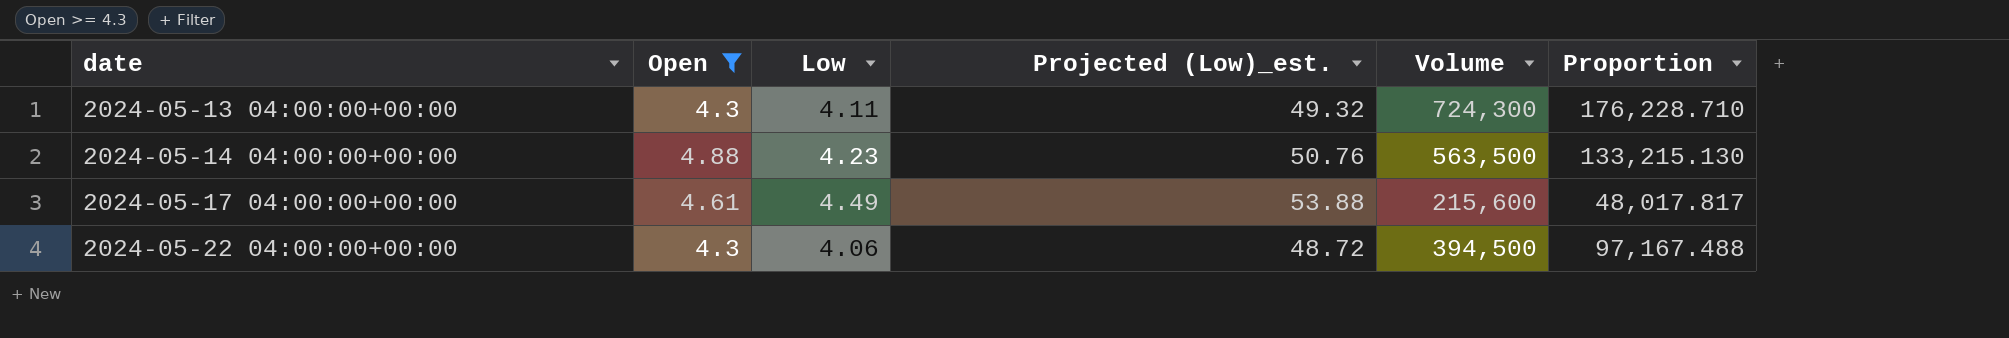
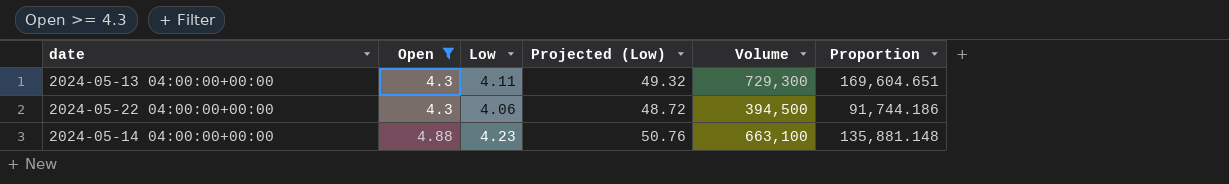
row order: date ascending -> Open ascending
column name: Projected (Low)_est. -> Projected (Low)
column Proportion | formula: [Volume] / [Low] -> [Volume] / [Open]
row 2024-05-17 04:00:00+00:00: 4.61 | 4.49 | 53.88 | 215,600 | 48,017.817 -> none
2024-05-13 04:00:00+00:00 | Volume: 724,300 -> 729,300
2024-05-14 04:00:00+00:00 | Volume: 563,500 -> 663,100

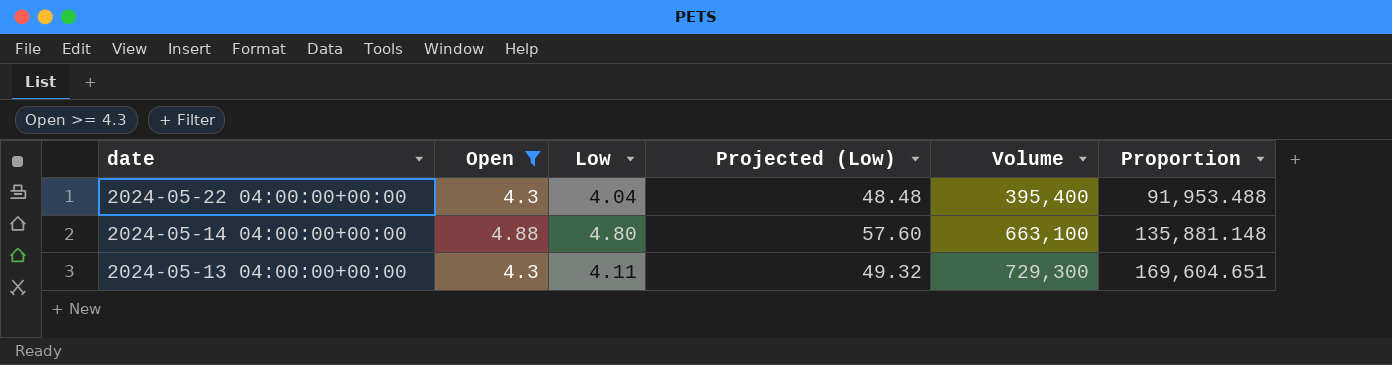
row order: Open ascending -> date descending
2024-05-22 04:00:00+00:00 | Low: 4.06 -> 4.04
2024-05-22 04:00:00+00:00 | Projected (Low): 48.72 -> 48.48
2024-05-22 04:00:00+00:00 | Volume: 394,500 -> 395,400
2024-05-22 04:00:00+00:00 | Proportion: 91,744.186 -> 91,953.488
2024-05-14 04:00:00+00:00 | Low: 4.23 -> 4.80
2024-05-14 04:00:00+00:00 | Projected (Low): 50.76 -> 57.60

